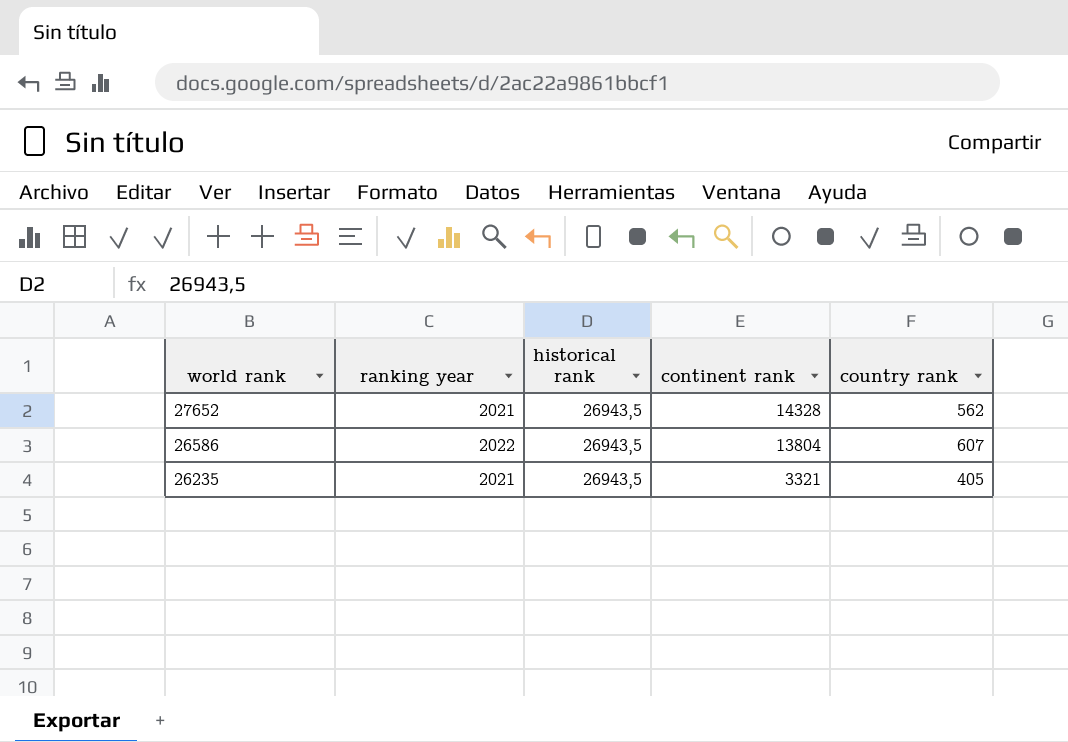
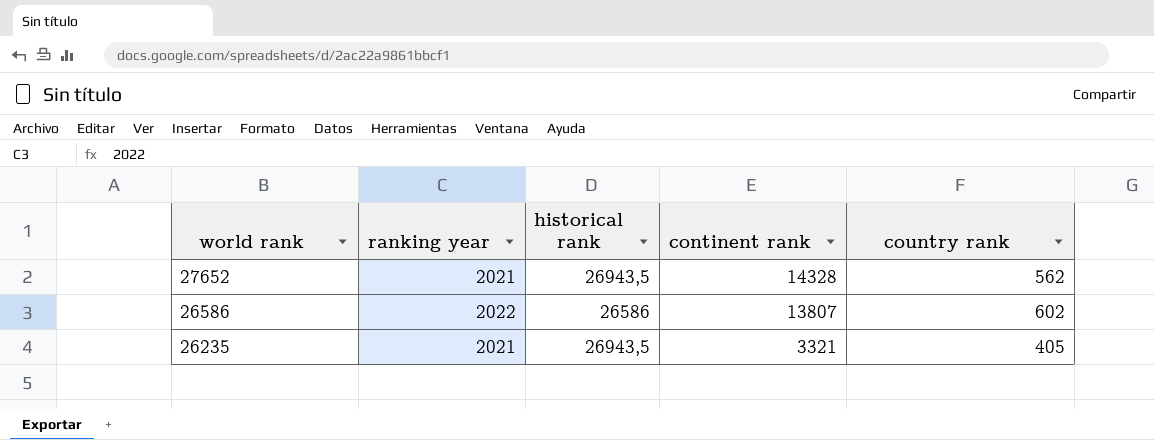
26586 | historical rank: 26943,5 -> 26586
26586 | continent rank: 13804 -> 13807
26586 | country rank: 607 -> 602

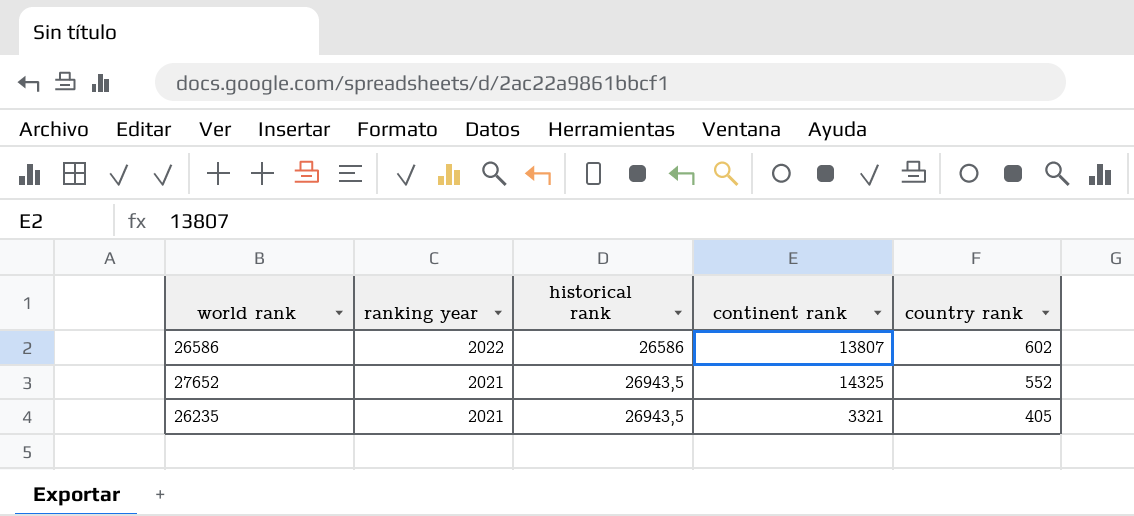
row order: world rank descending -> ranking year descending
27652 | continent rank: 14328 -> 14325
27652 | country rank: 562 -> 552

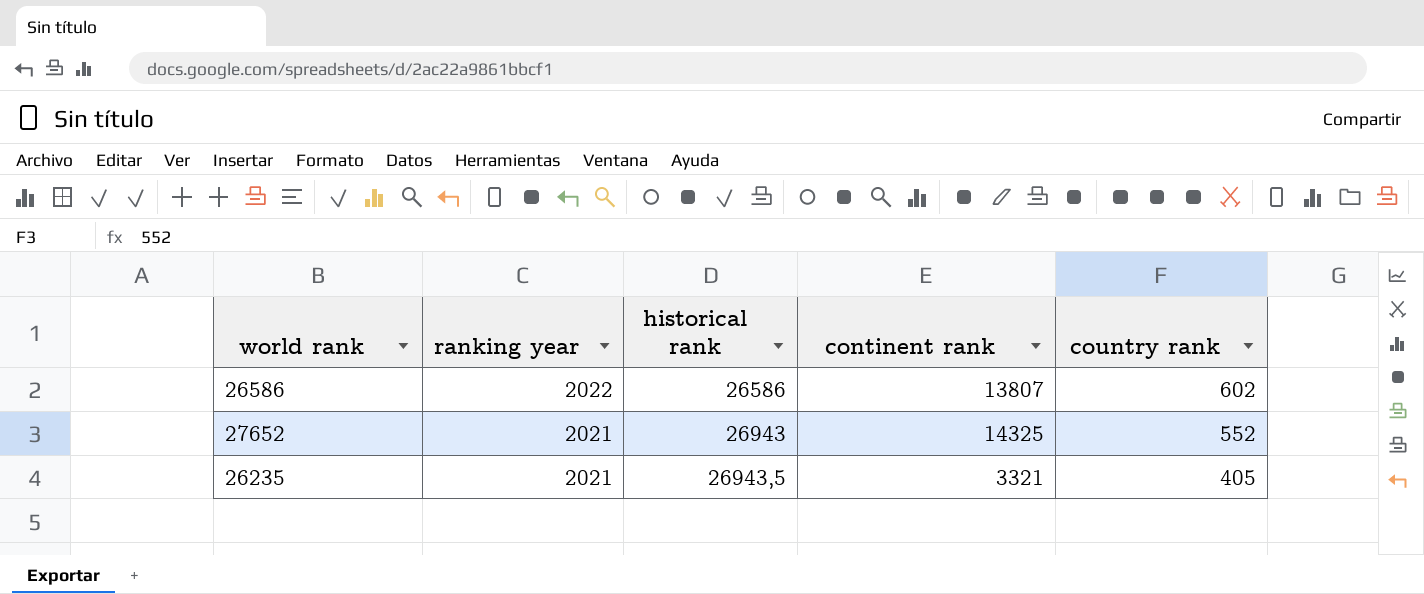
27652 | historical rank: 26943,5 -> 26943

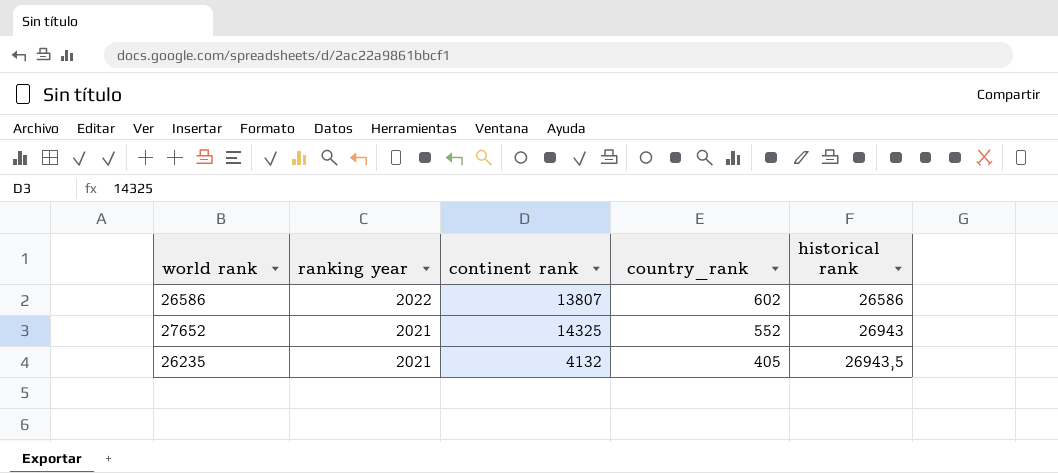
column name: country rank -> country_rank
column historical rank | position: 3 -> 5
26235 | continent rank: 3321 -> 4132

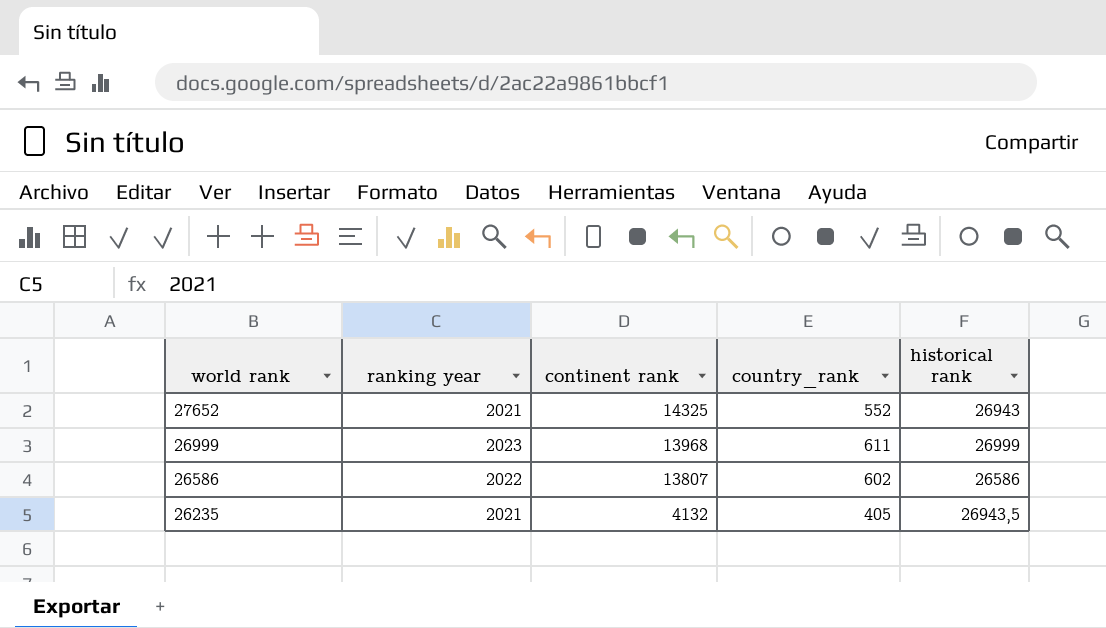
row order: ranking year descending -> world rank descending
row 26999: none -> 2023 | 13968 | 611 | 26999

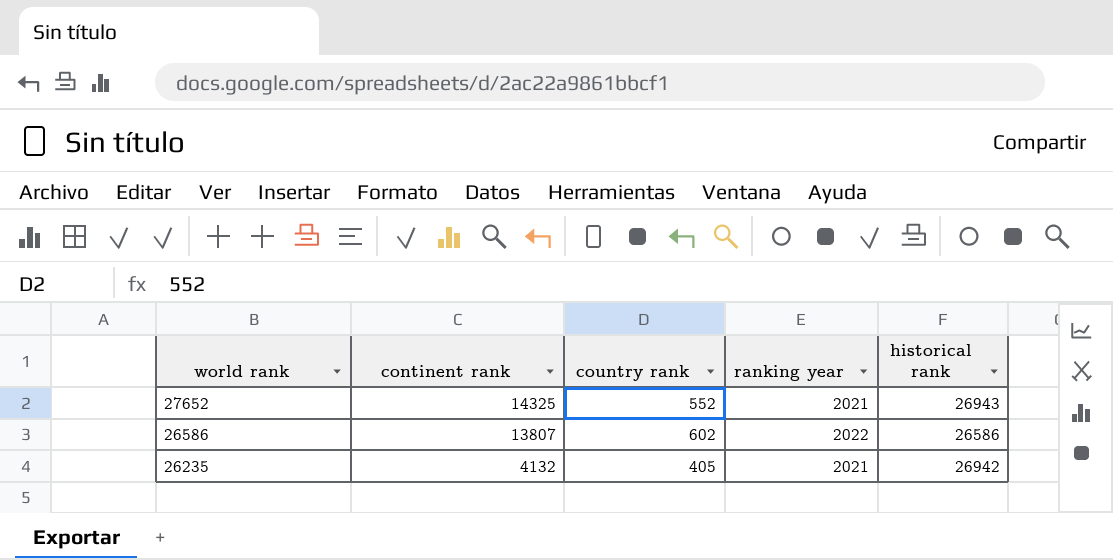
column name: country_rank -> country rank
column ranking year | position: 2 -> 4
row 26999: 2023 | 13968 | 611 | 26999 -> none
26235 | historical rank: 26943,5 -> 26942

